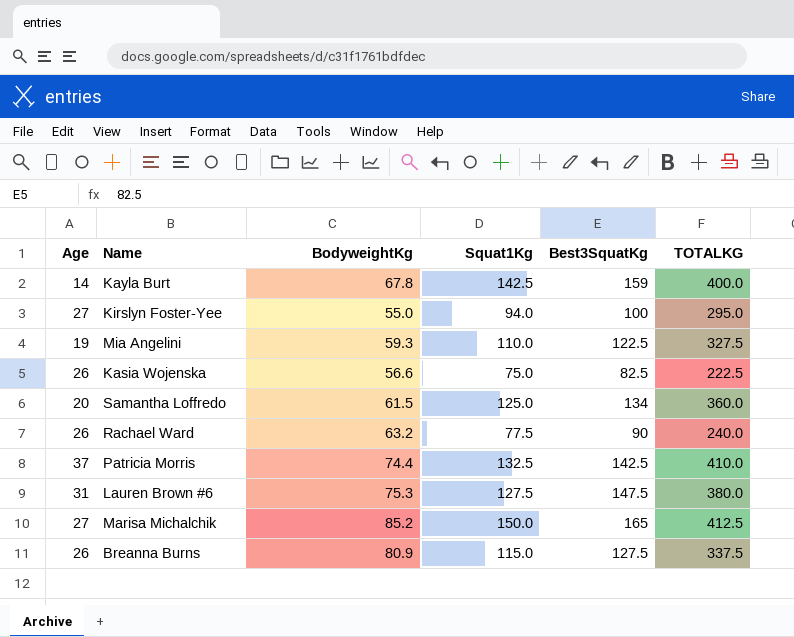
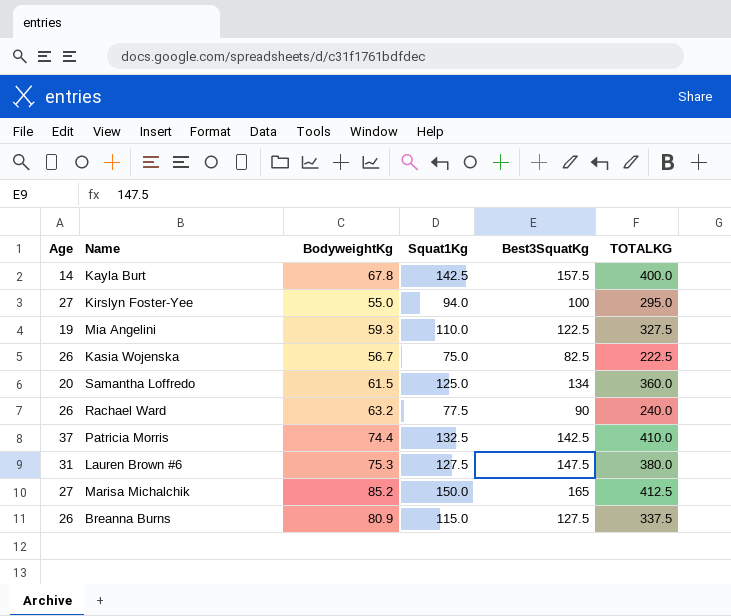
Kayla Burt | Best3SquatKg: 159 -> 157.5
Kasia Wojenska | BodyweightKg: 56.6 -> 56.7

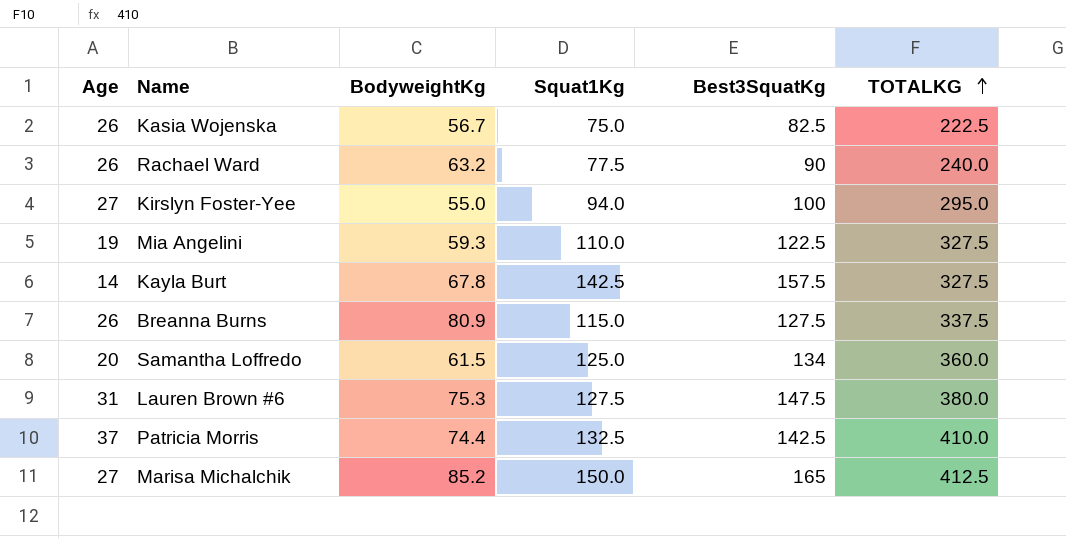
row order: none -> TOTALKG ascending
Kayla Burt | TOTALKG: 400.0 -> 327.5

